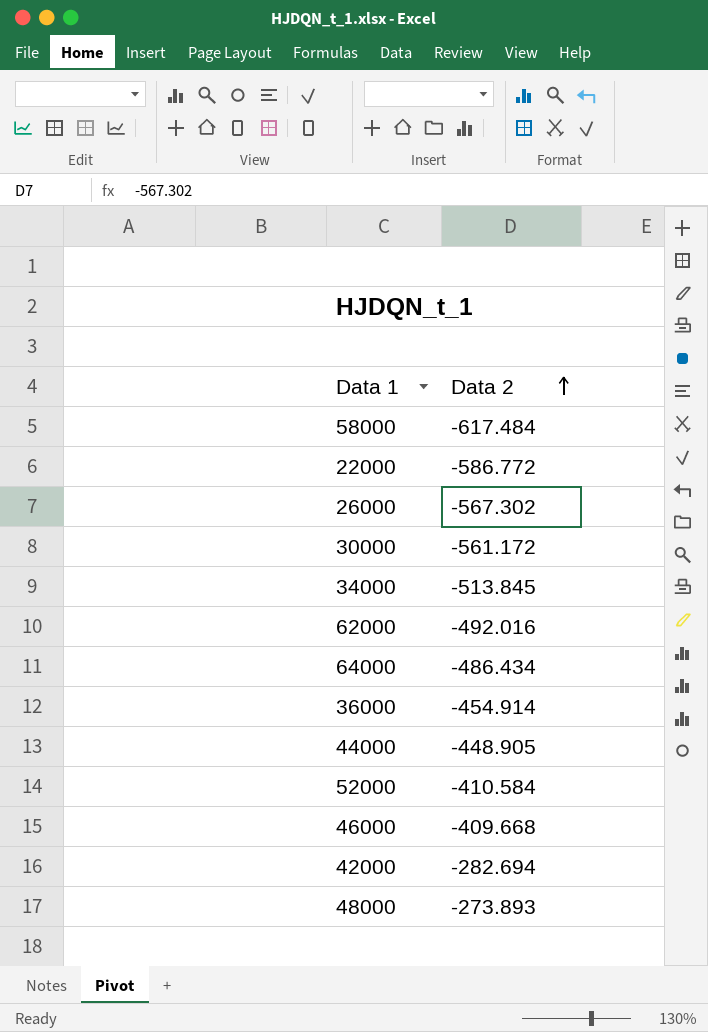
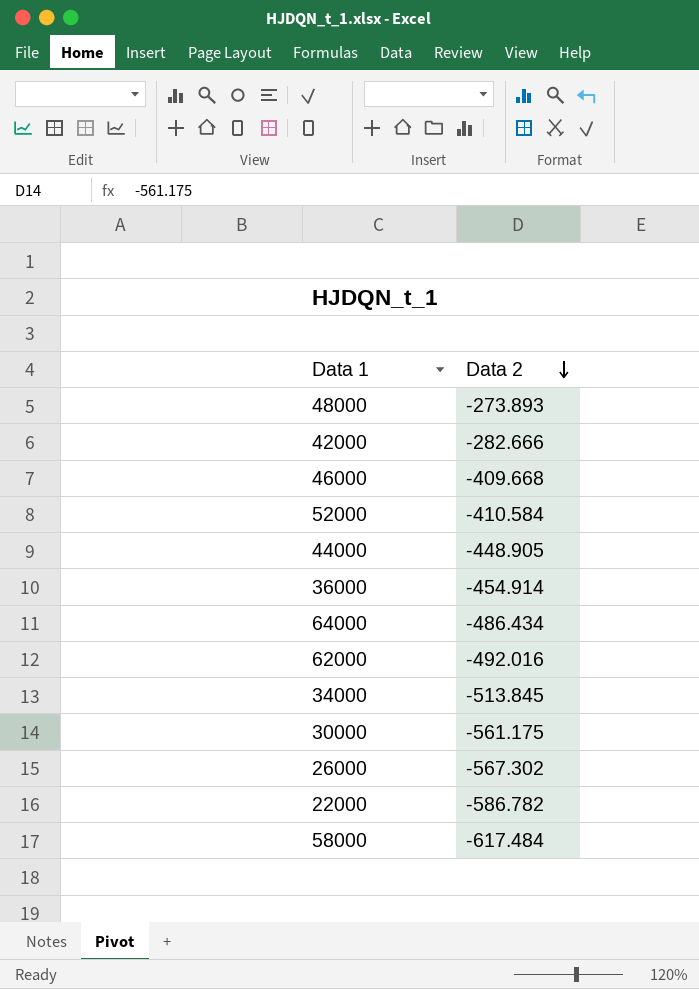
row order: Data 2 ascending -> Data 2 descending
42000 | Data 2: -282.694 -> -282.666
30000 | Data 2: -561.172 -> -561.175
22000 | Data 2: -586.772 -> -586.782

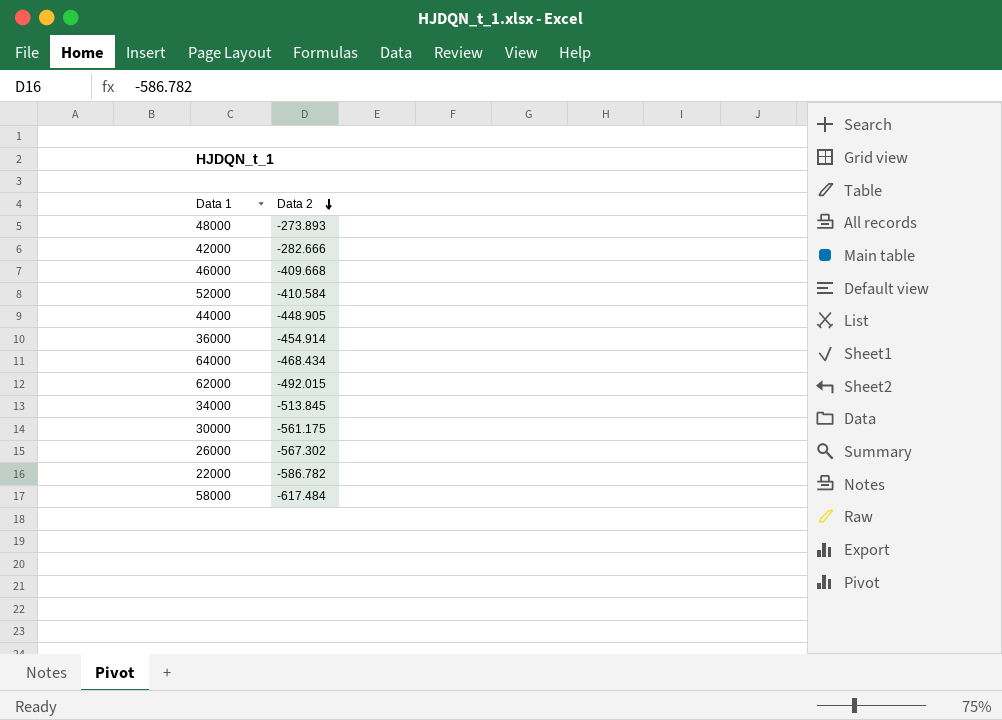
64000 | Data 2: -486.434 -> -468.434
62000 | Data 2: -492.016 -> -492.015

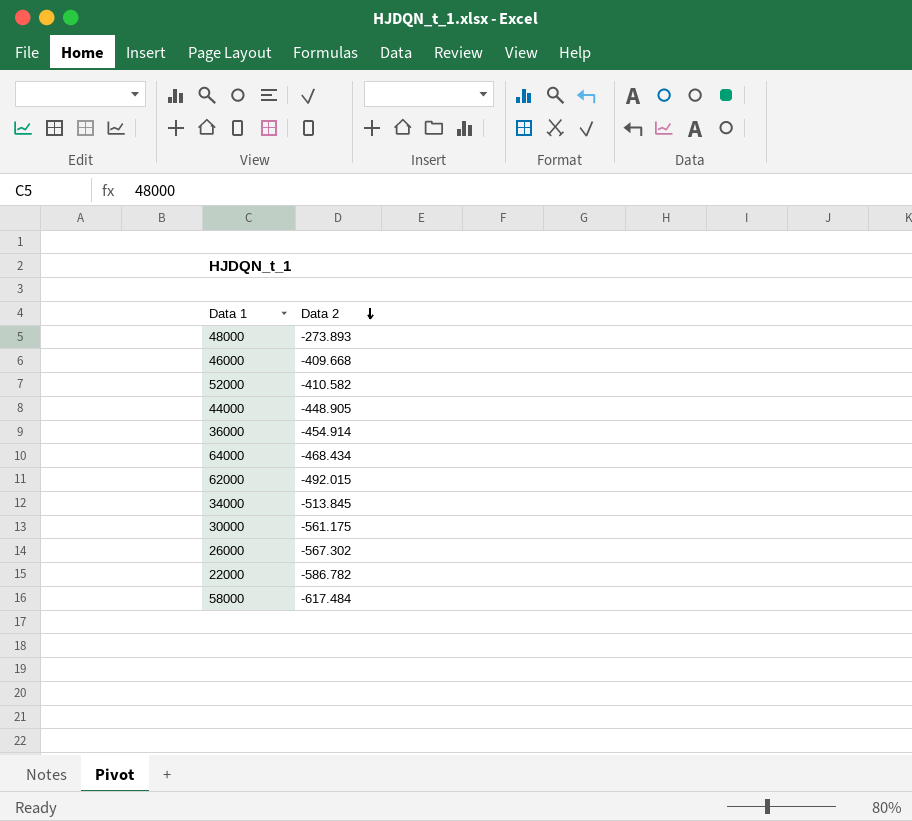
row 42000: -282.666 -> none
52000 | Data 2: -410.584 -> -410.582

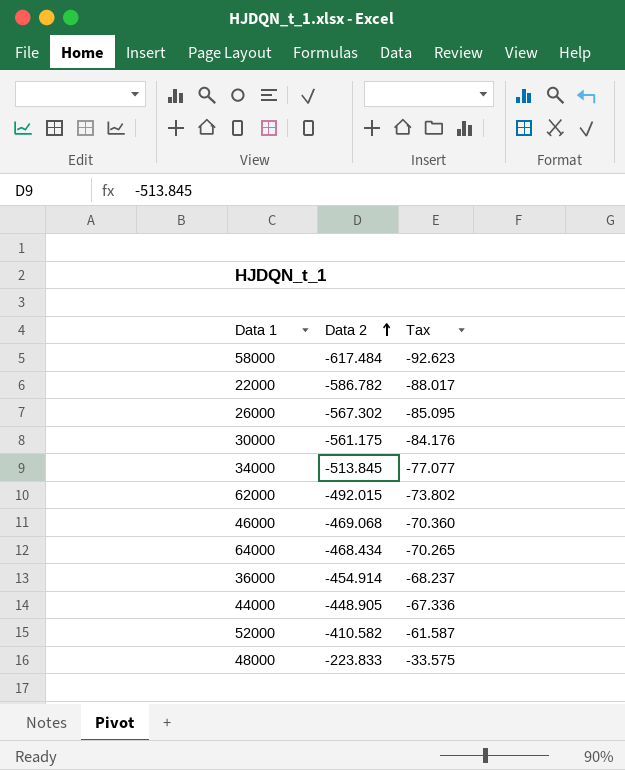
row order: Data 2 descending -> Data 2 ascending
column Tax | formula: none -> [Data 2] * 0.15
46000 | Data 2: -409.668 -> -469.068
48000 | Data 2: -273.893 -> -223.833

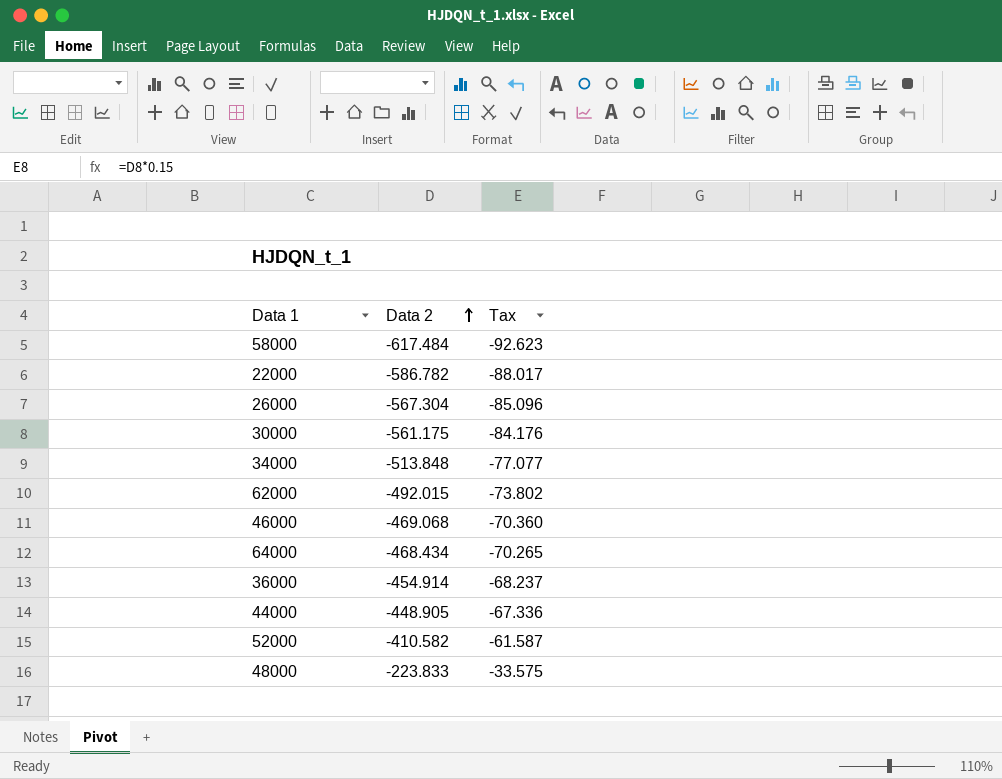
26000 | Data 2: -567.302 -> -567.304
26000 | Tax: -85.095 -> -85.096
34000 | Data 2: -513.845 -> -513.848

